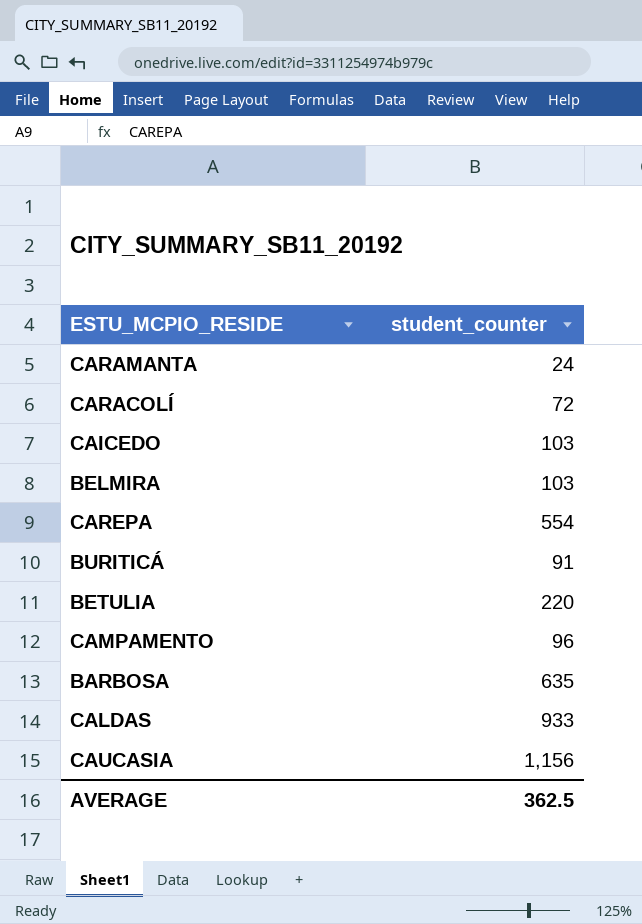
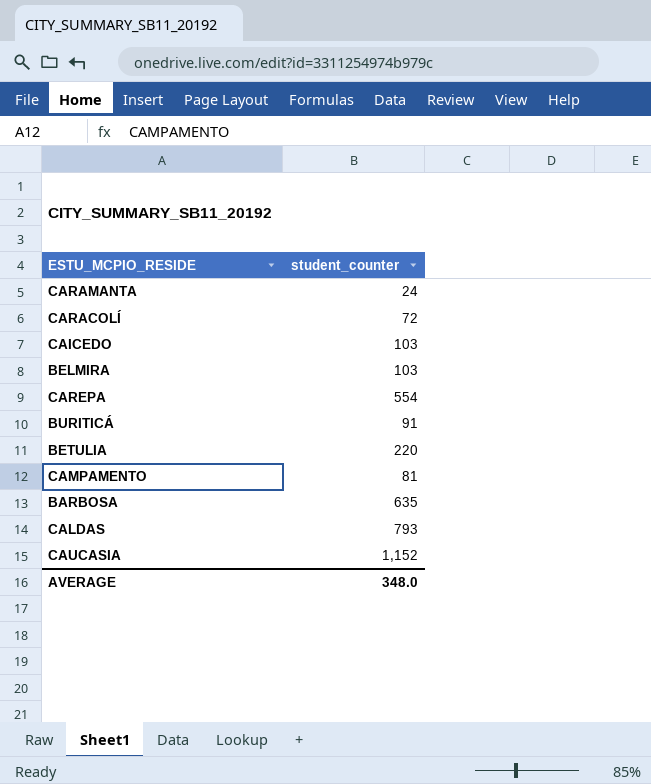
CAMPAMENTO | student_counter: 96 -> 81
CALDAS | student_counter: 933 -> 793
CAUCASIA | student_counter: 1,156 -> 1,152
AVERAGE | student_counter: 362.5 -> 348.0

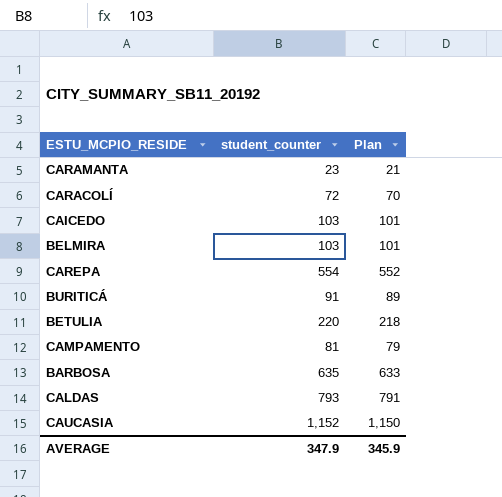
column Plan | formula: none -> [student_counter] - 2
CARAMANTA | student_counter: 24 -> 23
AVERAGE | student_counter: 348.0 -> 347.9

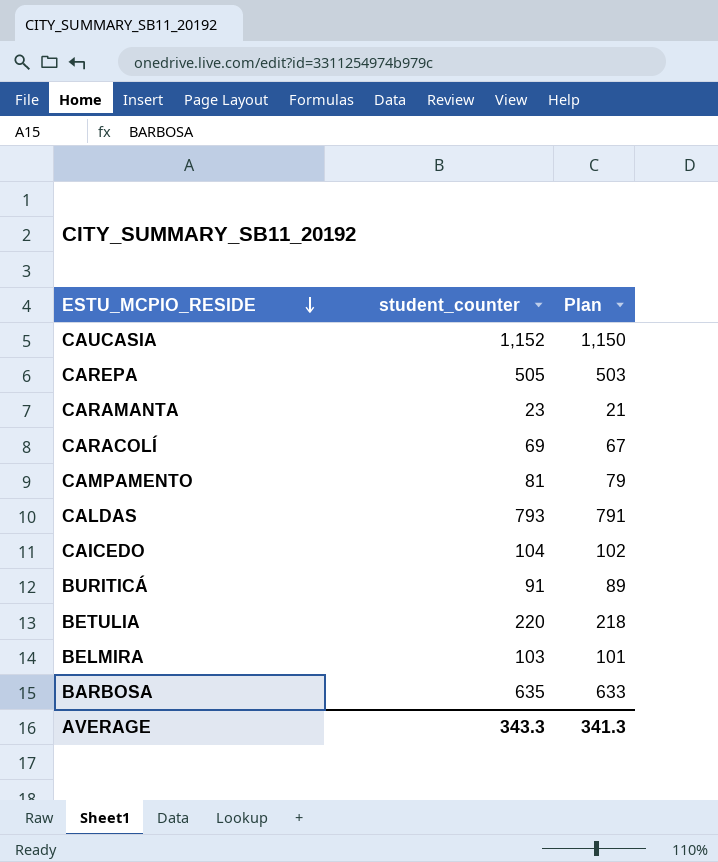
row order: none -> ESTU_MCPIO_RESIDE descending
CAREPA | student_counter: 554 -> 505
CAREPA | Plan: 552 -> 503
CARACOLÍ | student_counter: 72 -> 69
CARACOLÍ | Plan: 70 -> 67
CAICEDO | student_counter: 103 -> 104
CAICEDO | Plan: 101 -> 102
AVERAGE | student_counter: 347.9 -> 343.3
AVERAGE | Plan: 345.9 -> 341.3

